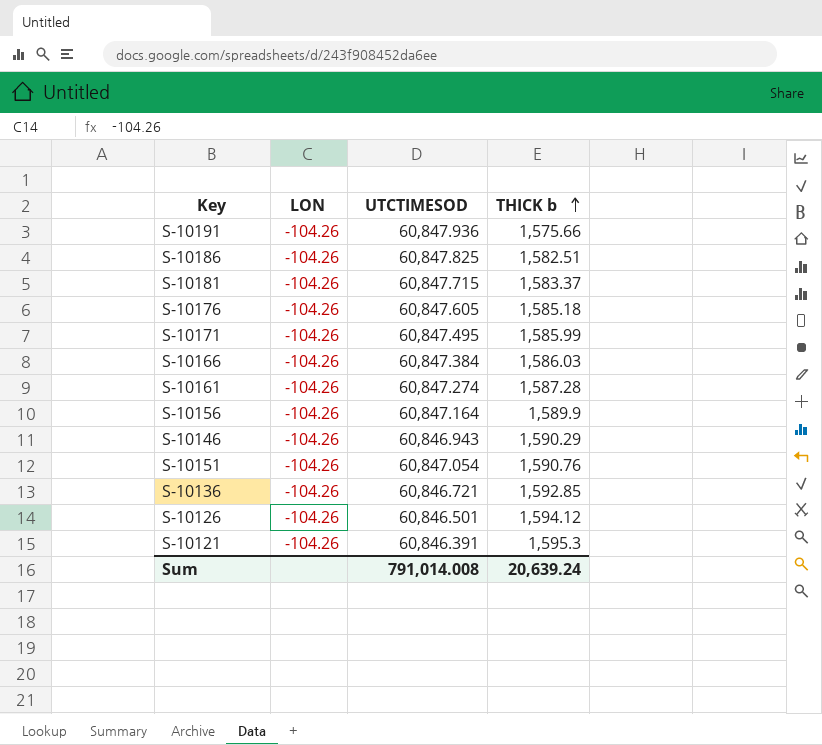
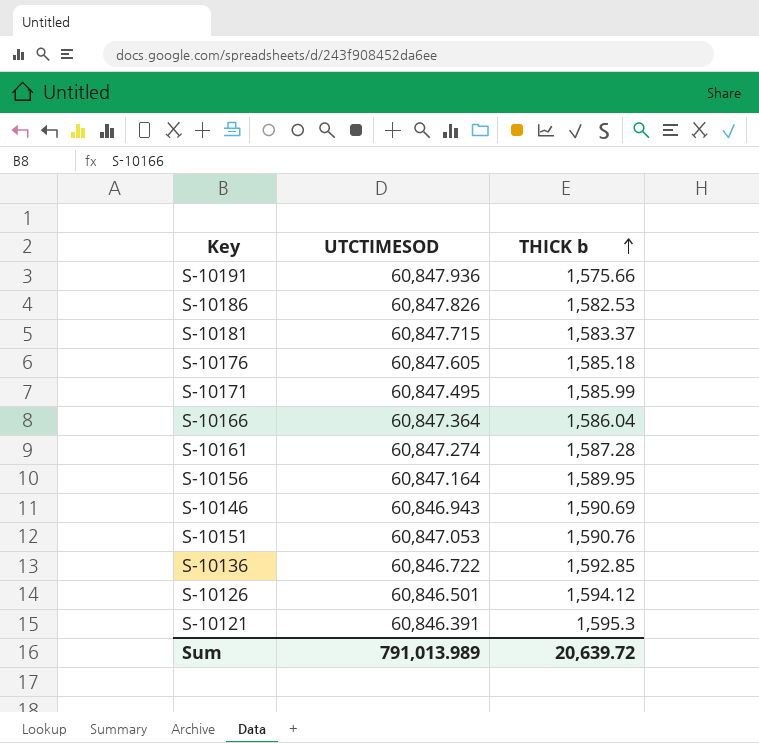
column LON | position: 2 -> none
S-10186 | UTCTIMESOD: 60,847.825 -> 60,847.826
S-10186 | THICK b: 1,582.51 -> 1,582.53
S-10166 | UTCTIMESOD: 60,847.384 -> 60,847.364
S-10166 | THICK b: 1,586.03 -> 1,586.04
S-10156 | THICK b: 1,589.9 -> 1,589.95
S-10146 | THICK b: 1,590.29 -> 1,590.69
S-10151 | UTCTIMESOD: 60,847.054 -> 60,847.053
S-10136 | UTCTIMESOD: 60,846.721 -> 60,846.722
Sum | UTCTIMESOD: 791,014.008 -> 791,013.989
Sum | THICK b: 20,639.24 -> 20,639.72

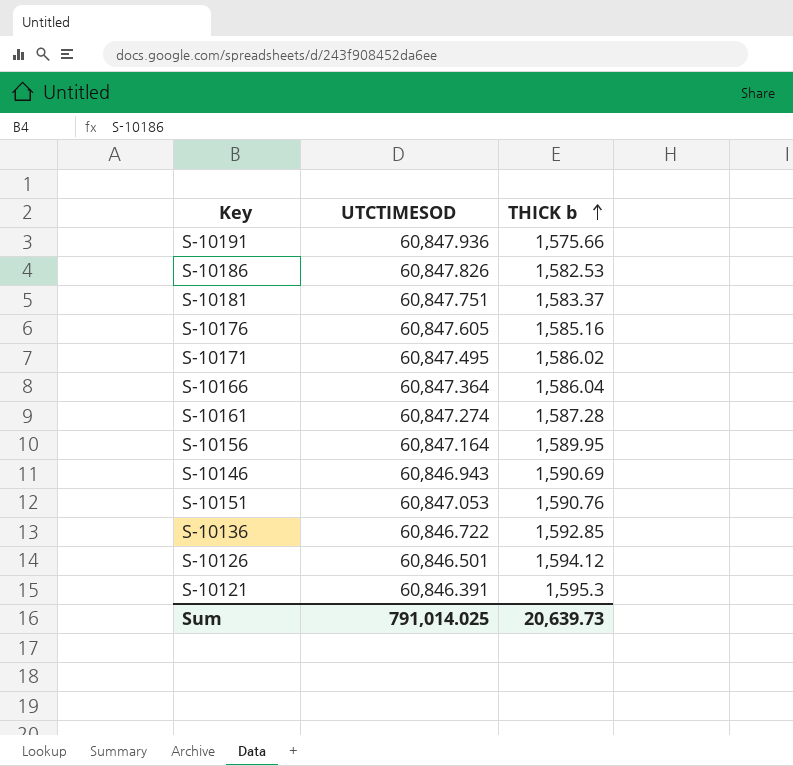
S-10181 | UTCTIMESOD: 60,847.715 -> 60,847.751
S-10176 | THICK b: 1,585.18 -> 1,585.16
S-10171 | THICK b: 1,585.99 -> 1,586.02
Sum | UTCTIMESOD: 791,013.989 -> 791,014.025
Sum | THICK b: 20,639.72 -> 20,639.73

